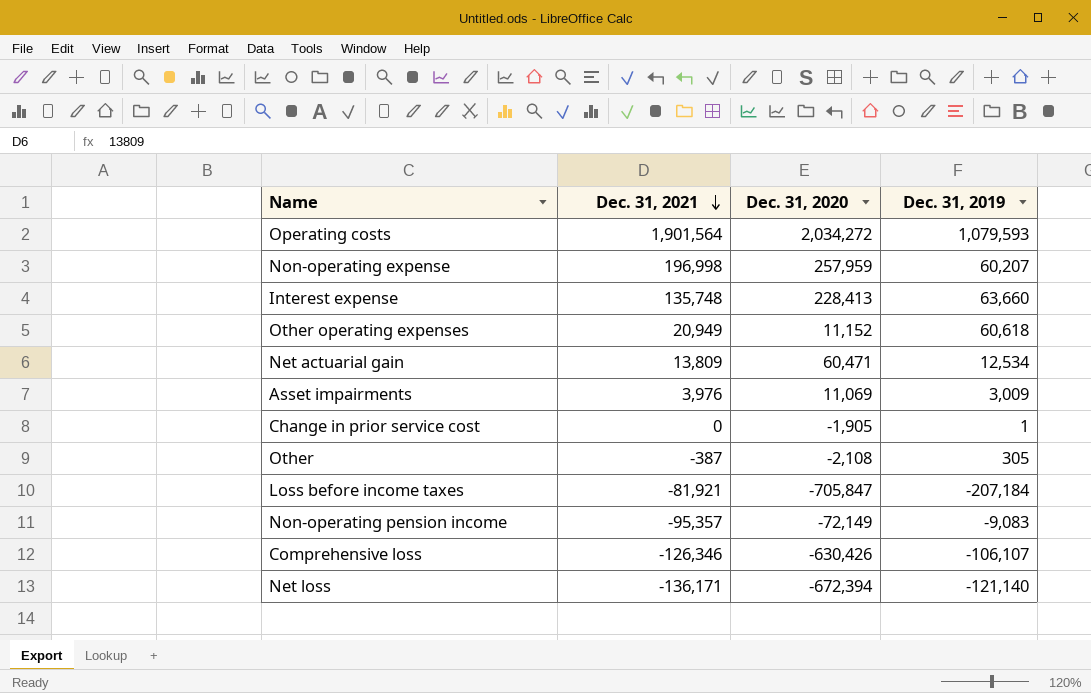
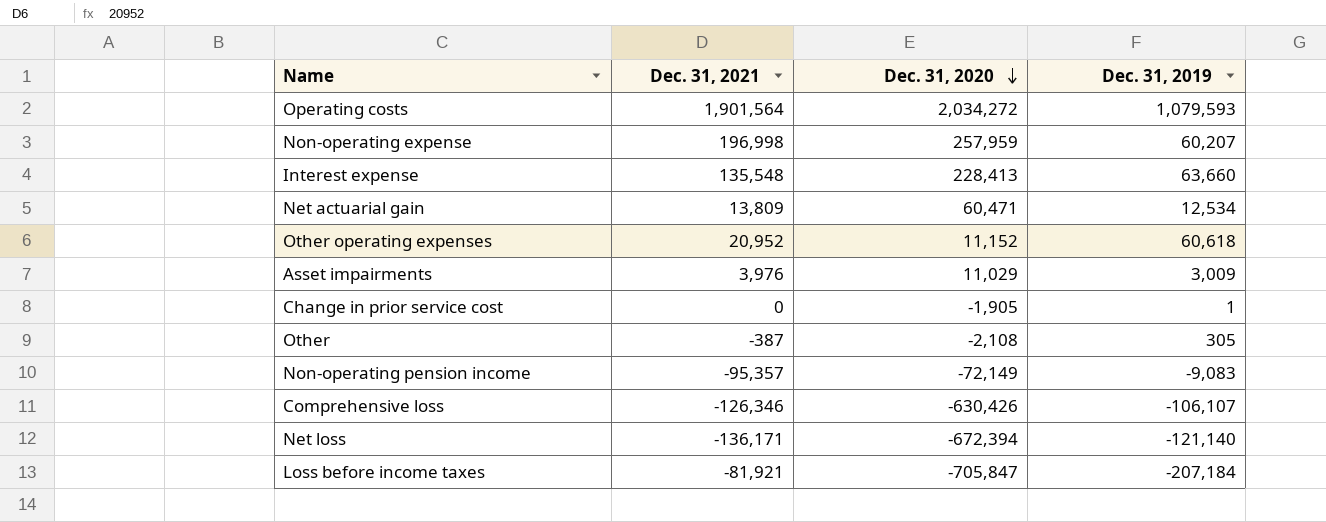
row order: Dec. 31, 2021 descending -> Dec. 31, 2020 descending
Interest expense | Dec. 31, 2021: 135,748 -> 135,548
Other operating expenses | Dec. 31, 2021: 20,949 -> 20,952
Asset impairments | Dec. 31, 2020: 11,069 -> 11,029

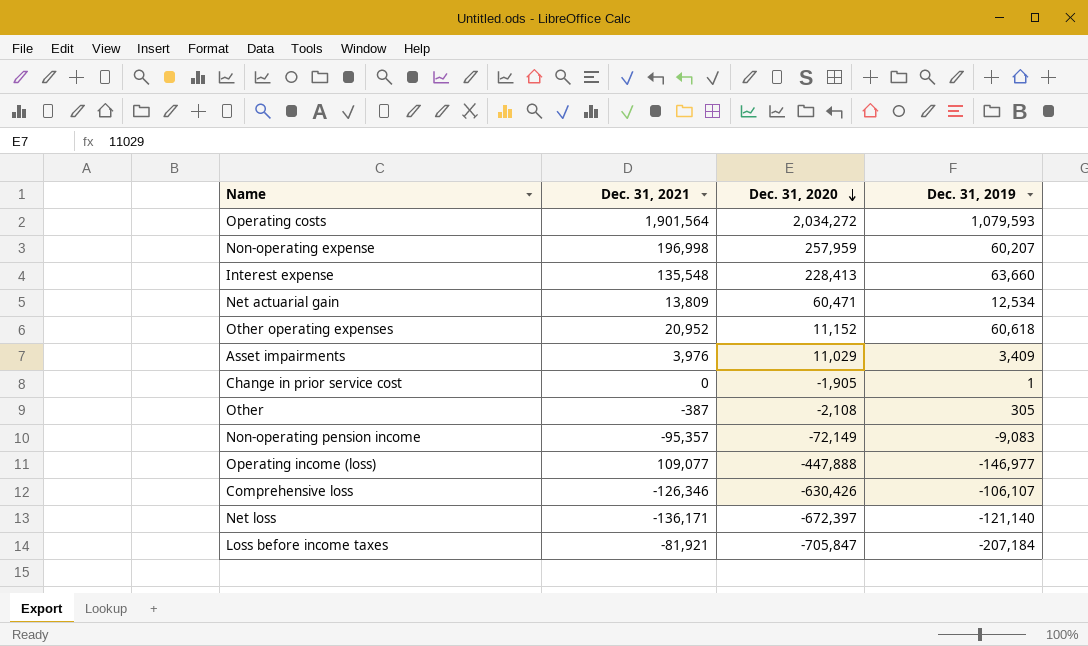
Asset impairments | Dec. 31, 2019: 3,009 -> 3,409
row Operating income (loss): none -> 109,077 | -447,888 | -146,977
Net loss | Dec. 31, 2020: -672,394 -> -672,397

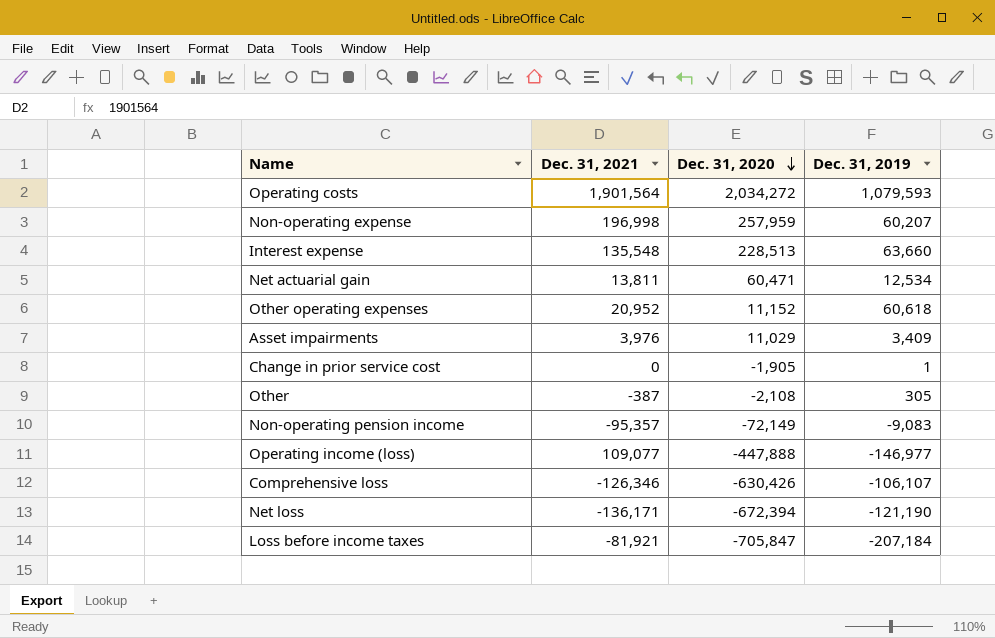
Interest expense | Dec. 31, 2020: 228,413 -> 228,513
Net actuarial gain | Dec. 31, 2021: 13,809 -> 13,811
Net loss | Dec. 31, 2020: -672,397 -> -672,394
Net loss | Dec. 31, 2019: -121,140 -> -121,190

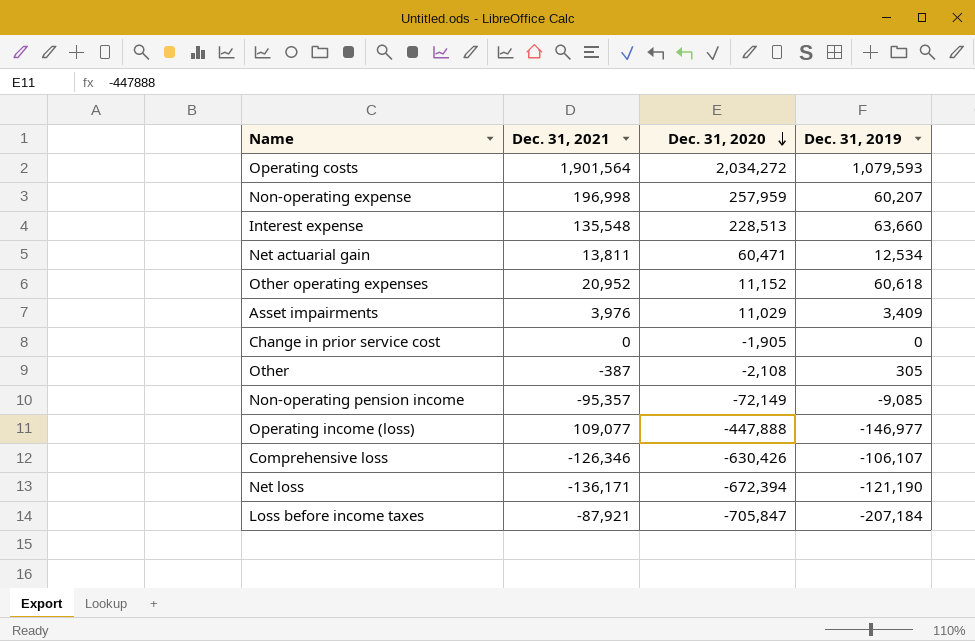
Change in prior service cost | Dec. 31, 2019: 1 -> 0
Non-operating pension income | Dec. 31, 2019: -9,083 -> -9,085
Loss before income taxes | Dec. 31, 2021: -81,921 -> -87,921

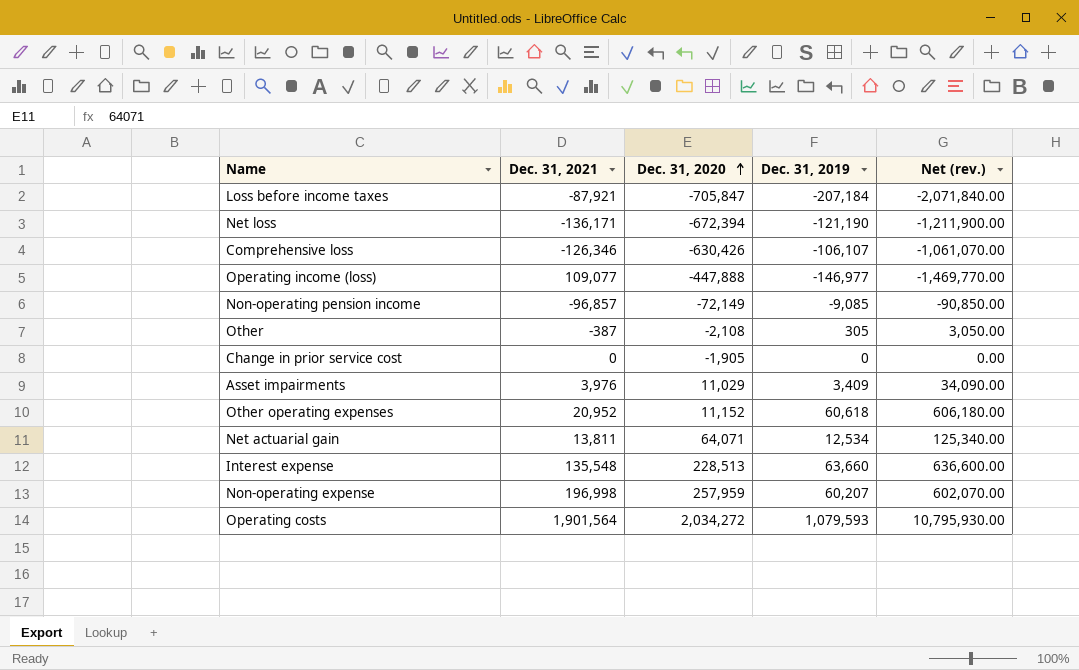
row order: Dec. 31, 2020 descending -> Dec. 31, 2020 ascending
column Net (rev.) | formula: none -> [Dec. 31, 2019] * 10
Non-operating pension income | Dec. 31, 2021: -95,357 -> -96,857
Net actuarial gain | Dec. 31, 2020: 60,471 -> 64,071

